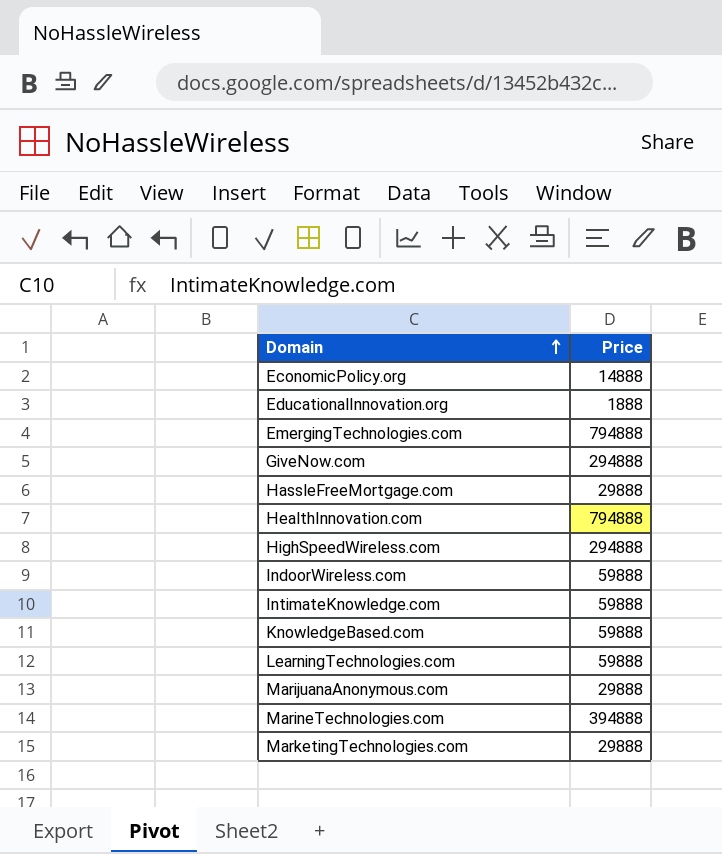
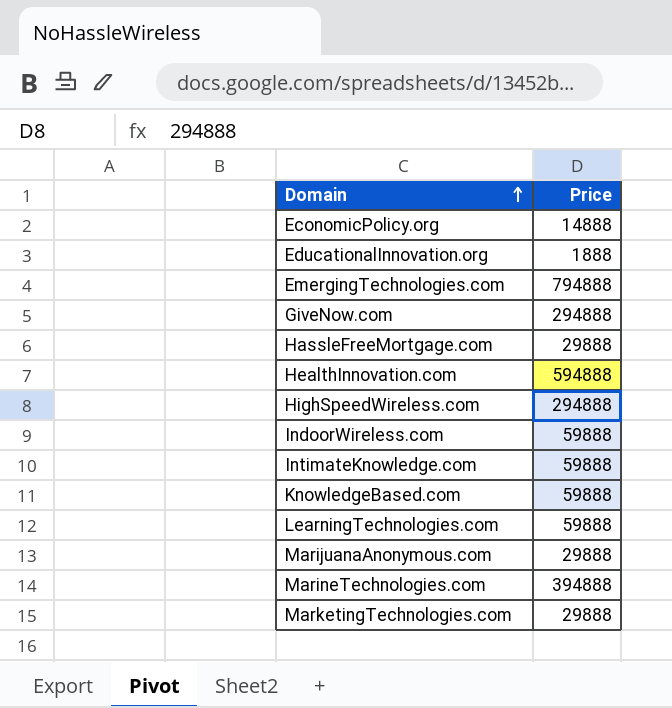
HealthInnovation.com | Price: 794888 -> 594888

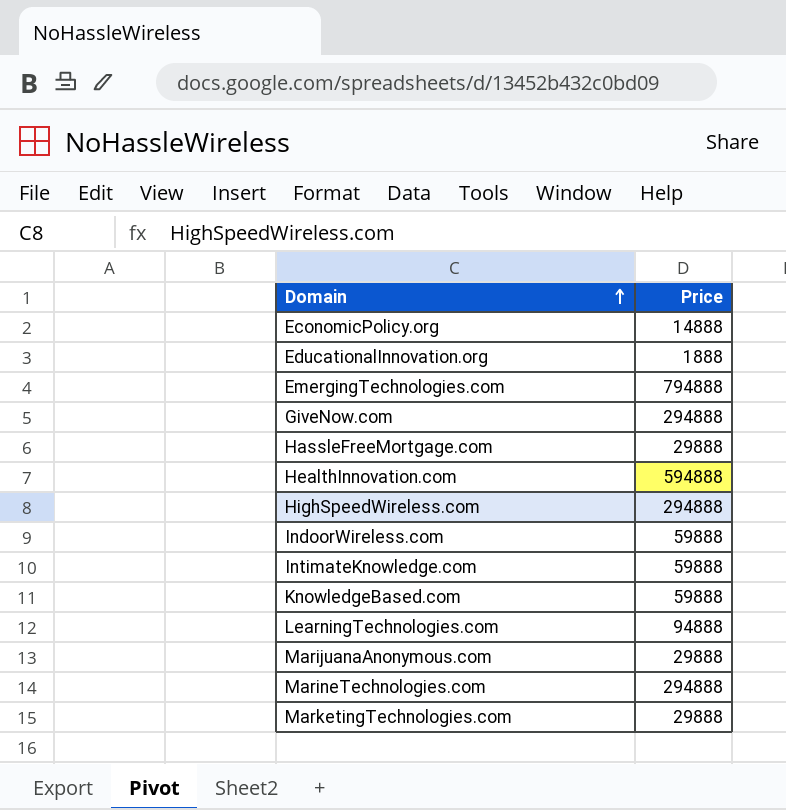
LearningTechnologies.com | Price: 59888 -> 94888
MarineTechnologies.com | Price: 394888 -> 294888

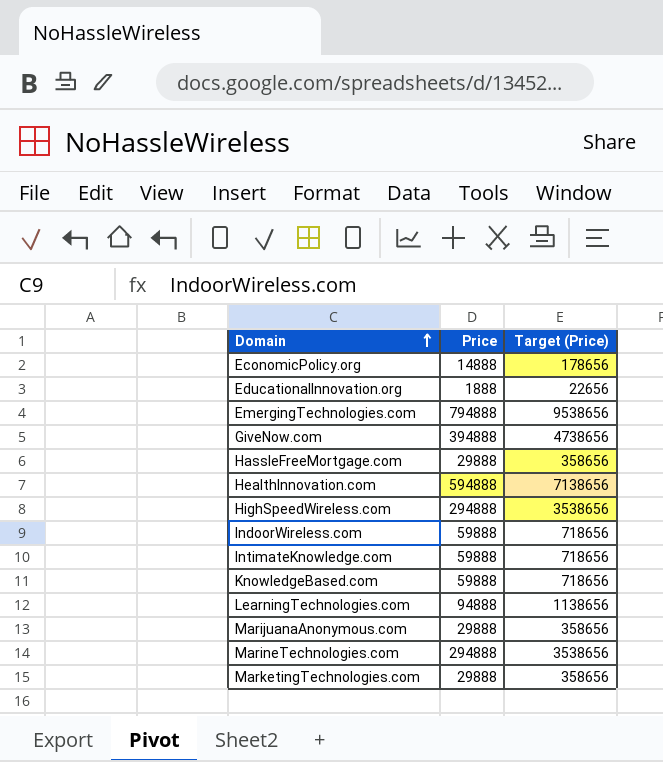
column Target (Price) | formula: none -> [Price] * 12
GiveNow.com | Price: 294888 -> 394888

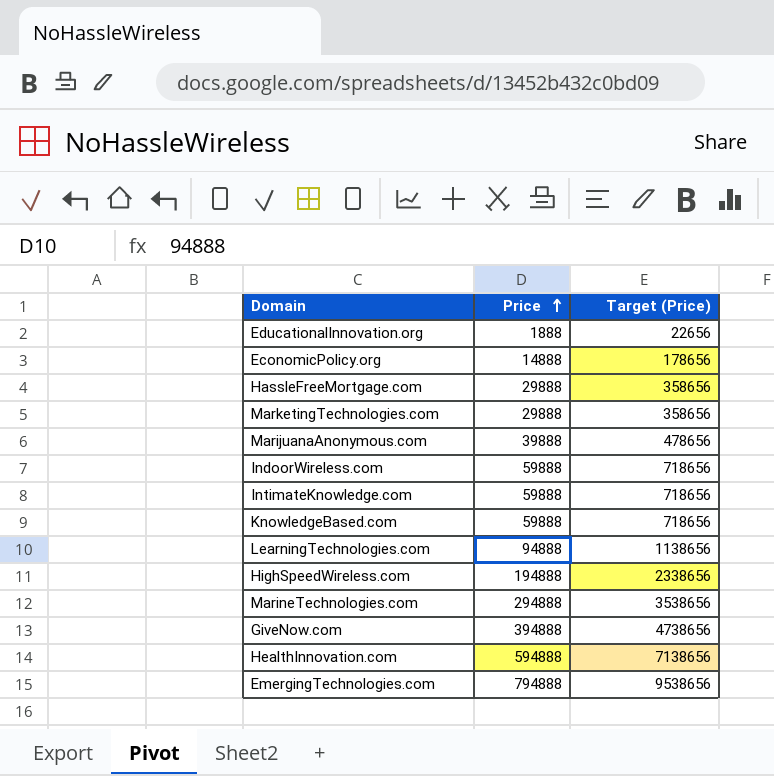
row order: Domain ascending -> Price ascending
MarijuanaAnonymous.com | Price: 29888 -> 39888
MarijuanaAnonymous.com | Target (Price): 358656 -> 478656
HighSpeedWireless.com | Price: 294888 -> 194888
HighSpeedWireless.com | Target (Price): 3538656 -> 2338656

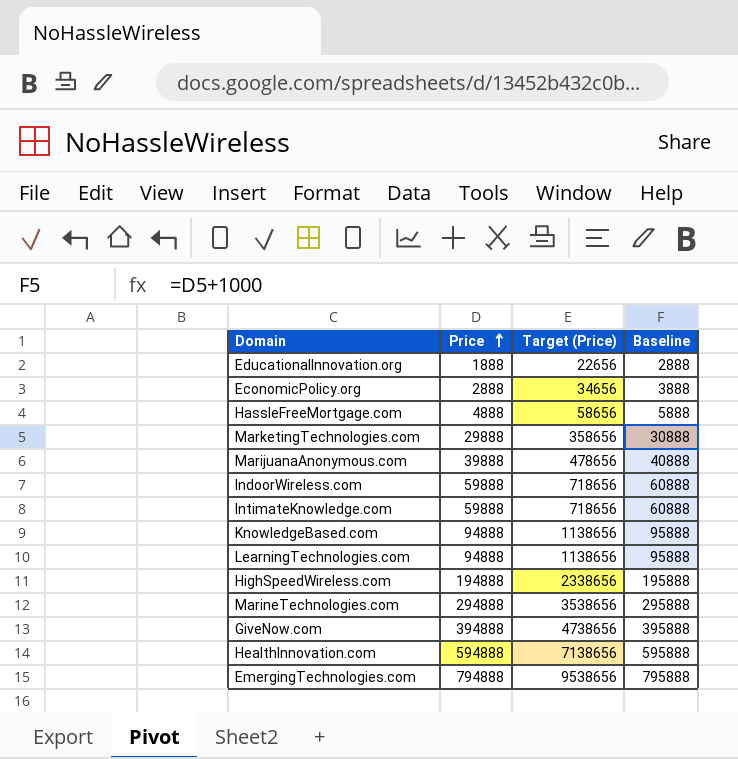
column Baseline | formula: none -> [Price] + 1000
EconomicPolicy.org | Price: 14888 -> 2888
EconomicPolicy.org | Target (Price): 178656 -> 34656
HassleFreeMortgage.com | Price: 29888 -> 4888
HassleFreeMortgage.com | Target (Price): 358656 -> 58656
KnowledgeBased.com | Price: 59888 -> 94888
KnowledgeBased.com | Target (Price): 718656 -> 1138656

